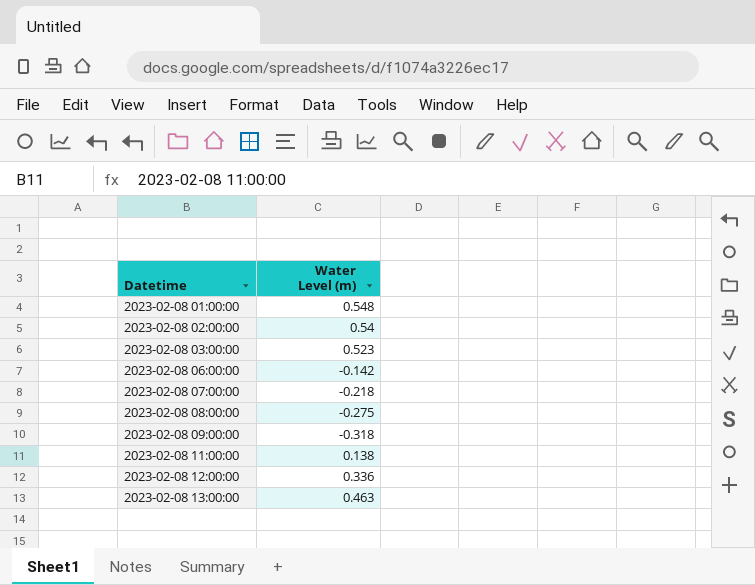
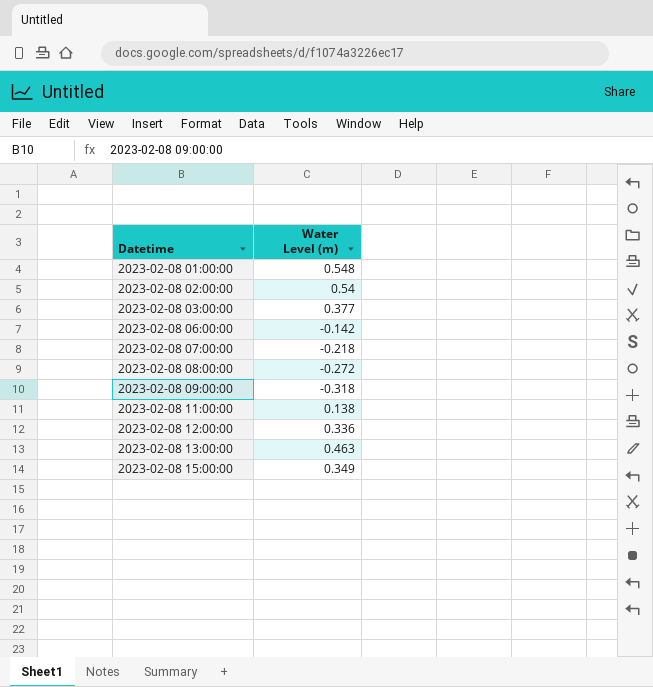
2023-02-08 03:00:00 | Water Level (m): 0.523 -> 0.377
2023-02-08 08:00:00 | Water Level (m): -0.275 -> -0.272
row 2023-02-08 15:00:00: none -> 0.349

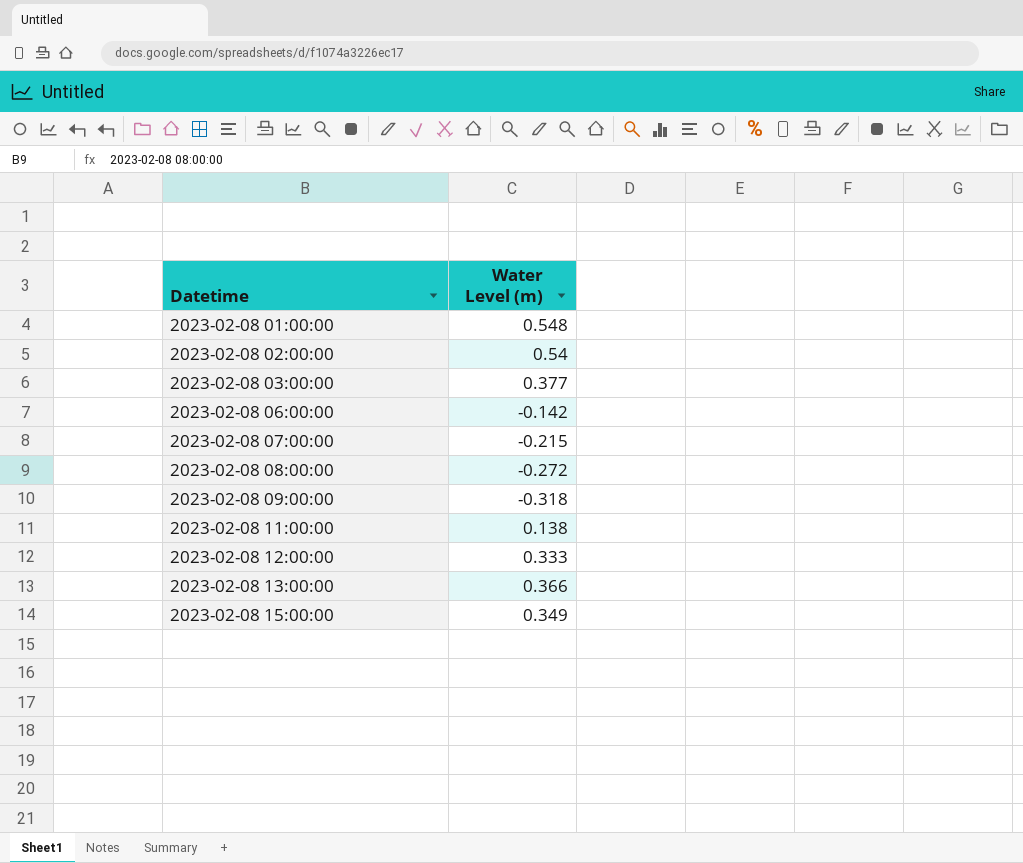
2023-02-08 07:00:00 | Water Level (m): -0.218 -> -0.215
2023-02-08 12:00:00 | Water Level (m): 0.336 -> 0.333
2023-02-08 13:00:00 | Water Level (m): 0.463 -> 0.366

